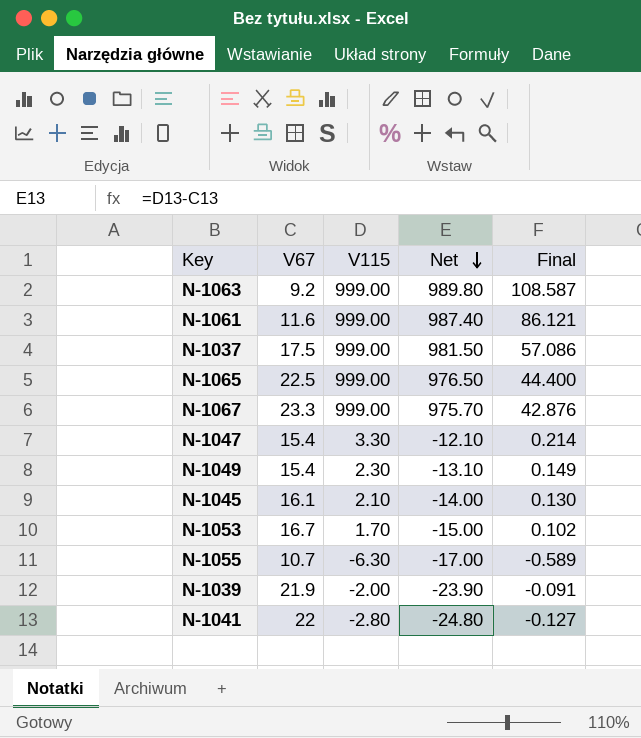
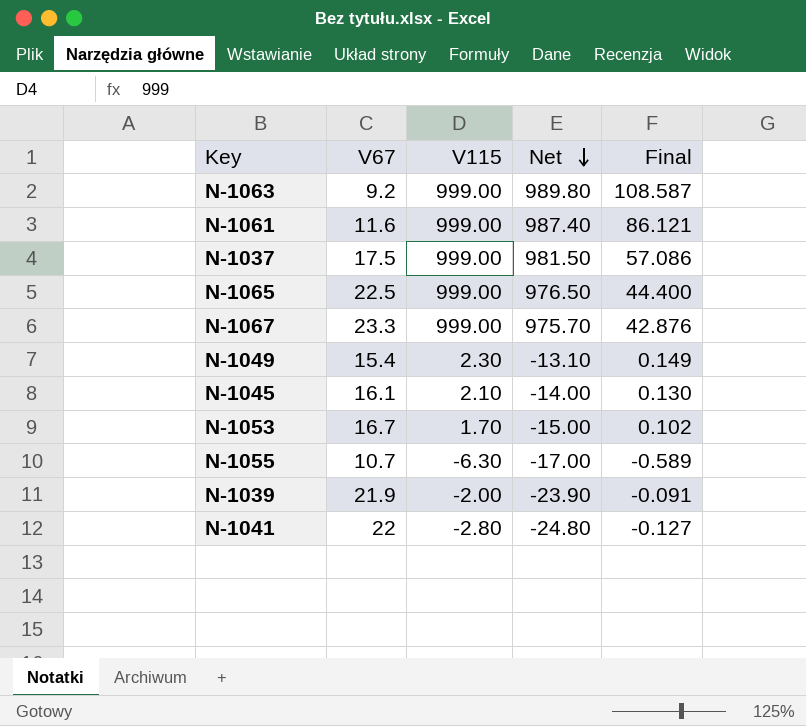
row N-1047: 15.4 | 3.30 | -12.10 | 0.214 -> none

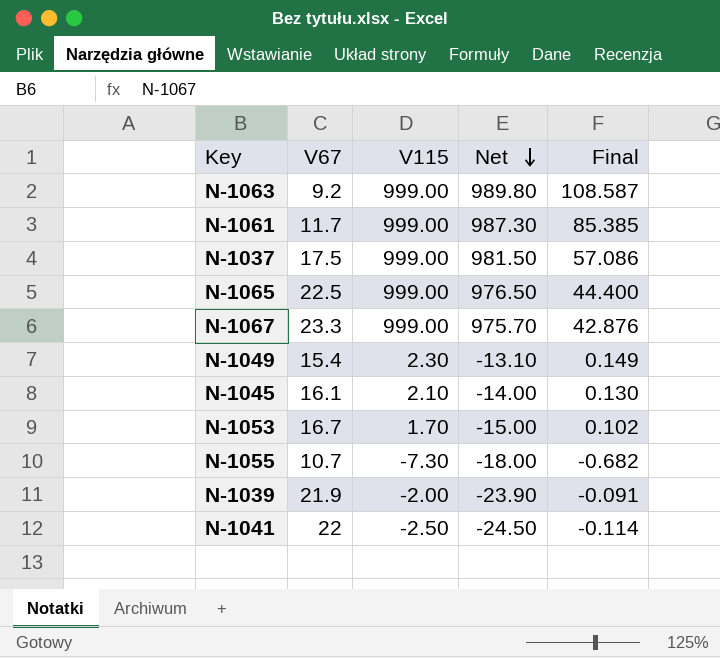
N-1061 | V67: 11.6 -> 11.7
N-1061 | Net: 987.40 -> 987.30
N-1061 | Final: 86.121 -> 85.385
N-1055 | V115: -6.30 -> -7.30
N-1055 | Net: -17.00 -> -18.00
N-1055 | Final: -0.589 -> -0.682
N-1041 | V115: -2.80 -> -2.50
N-1041 | Net: -24.80 -> -24.50
N-1041 | Final: -0.127 -> -0.114

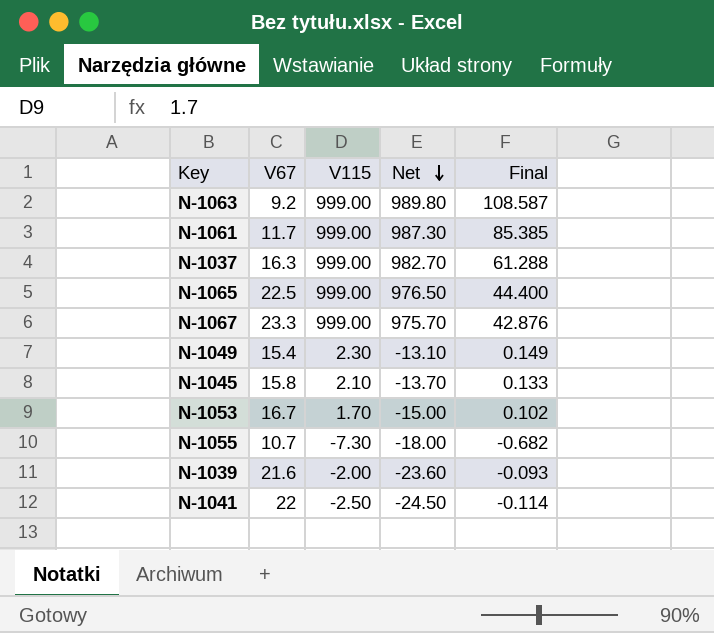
N-1037 | V67: 17.5 -> 16.3
N-1037 | Net: 981.50 -> 982.70
N-1037 | Final: 57.086 -> 61.288
N-1045 | V67: 16.1 -> 15.8
N-1045 | Net: -14.00 -> -13.70
N-1045 | Final: 0.130 -> 0.133
N-1039 | V67: 21.9 -> 21.6
N-1039 | Net: -23.90 -> -23.60
N-1039 | Final: -0.091 -> -0.093

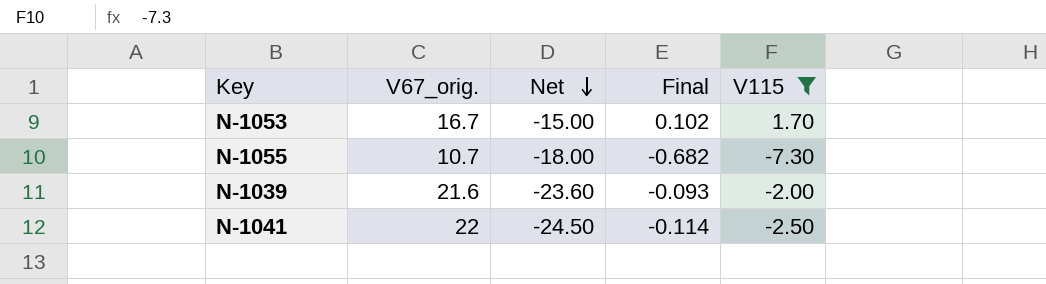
filter: none -> V115 <= 1.70
column name: V67 -> V67_orig.
column V115 | position: 3 -> 5

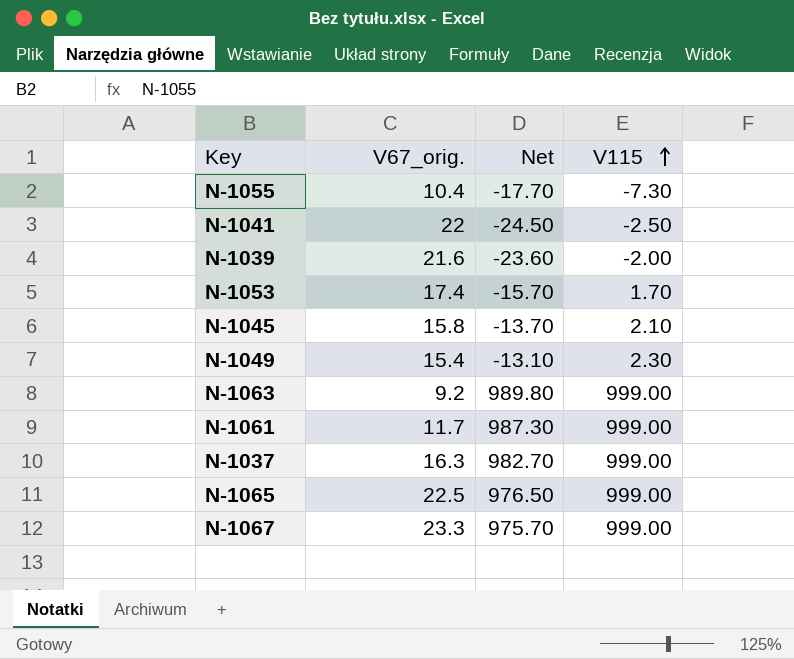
filter: V115 <= 1.70 -> none
row order: Net descending -> V115 ascending
column Final | formula: [V115] / [V67_orig.] -> none
N-1055 | V67_orig.: 10.7 -> 10.4
N-1055 | Net: -18.00 -> -17.70
N-1053 | V67_orig.: 16.7 -> 17.4
N-1053 | Net: -15.00 -> -15.70

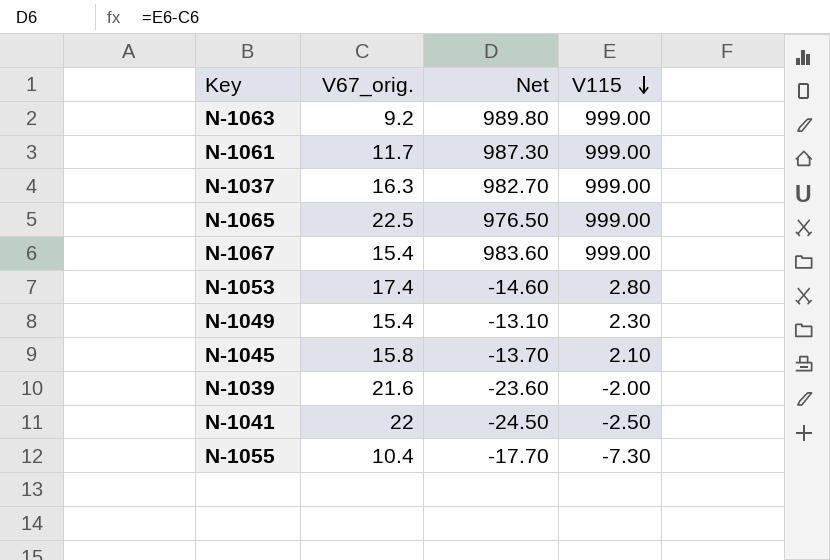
row order: V115 ascending -> V115 descending
N-1067 | V67_orig.: 23.3 -> 15.4
N-1067 | Net: 975.70 -> 983.60
N-1053 | Net: -15.70 -> -14.60
N-1053 | V115: 1.70 -> 2.80

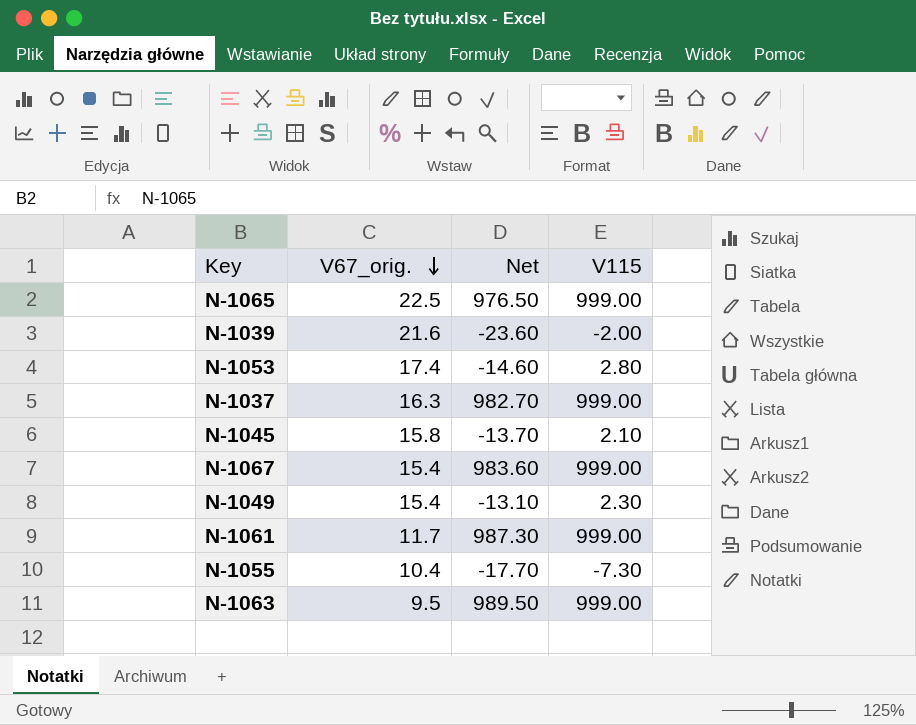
row order: V115 descending -> V67_orig. descending
row N-1041: 22 | -24.50 | -2.50 -> none
N-1063 | V67_orig.: 9.2 -> 9.5
N-1063 | Net: 989.80 -> 989.50

